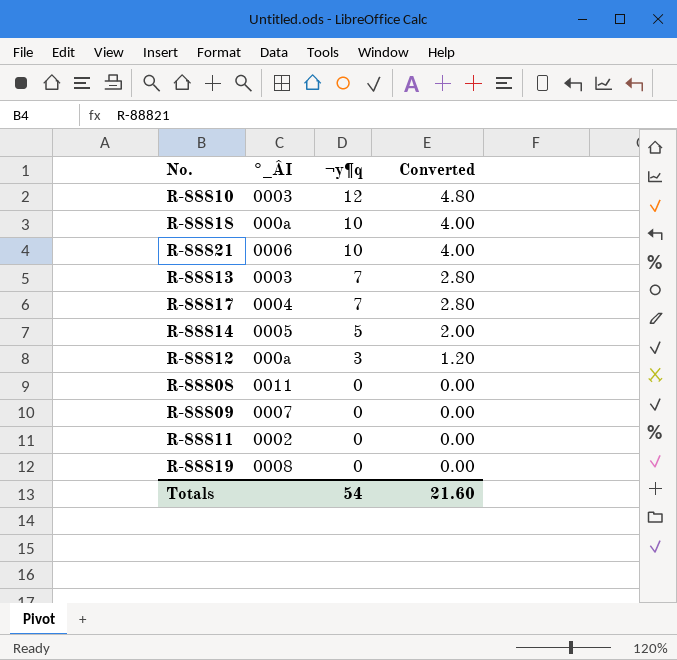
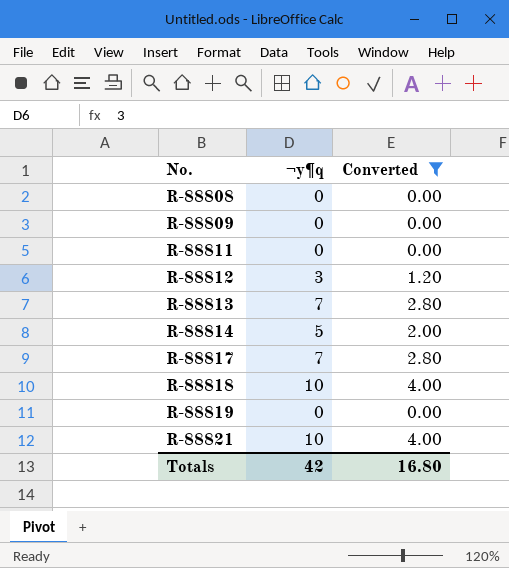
filter: none -> Converted != 4.80
row order: ¬y¶q descending -> No. ascending
column °_ÂI | position: 2 -> none
Totals | ¬y¶q: 54 -> 42
Totals | Converted: 21.60 -> 16.80

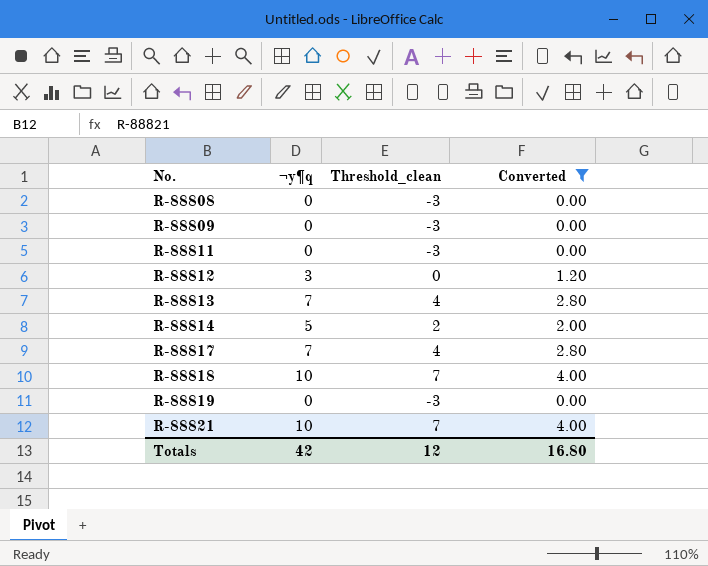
column Threshold_clean | formula: none -> [¬y¶q] - 3

